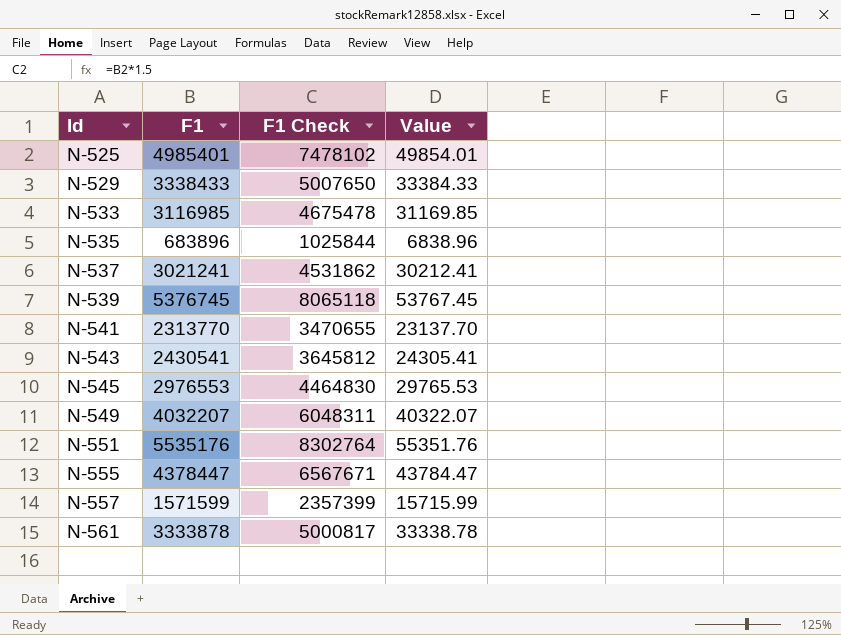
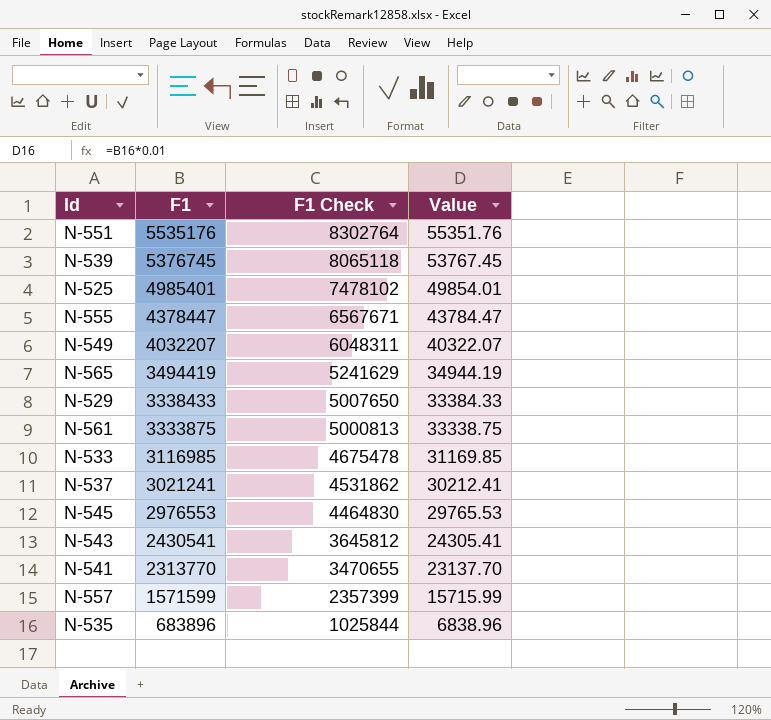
row order: Id ascending -> F1 descending
row N-565: none -> 3494419 | 5241629 | 34944.19
N-561 | F1: 3333878 -> 3333875
N-561 | F1 Check: 5000817 -> 5000813
N-561 | Value: 33338.78 -> 33338.75

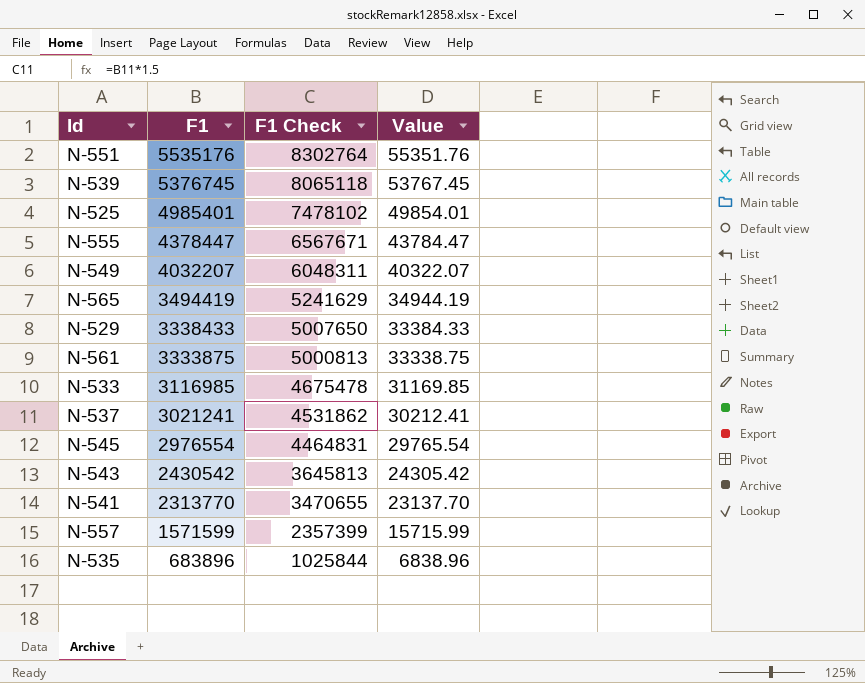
N-545 | F1: 2976553 -> 2976554
N-545 | F1 Check: 4464830 -> 4464831
N-545 | Value: 29765.53 -> 29765.54
N-543 | F1: 2430541 -> 2430542
N-543 | F1 Check: 3645812 -> 3645813
N-543 | Value: 24305.41 -> 24305.42

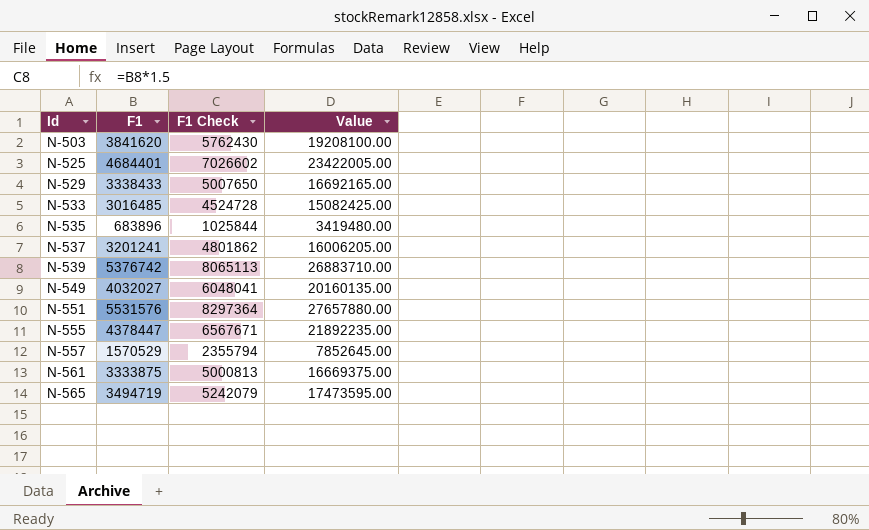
row order: F1 descending -> Id ascending
column Value | formula: [F1] * 0.01 -> [F1] * 5
row N-545: 2976554 | 4464831 | 29765.54 -> none
row N-543: 2430542 | 3645813 | 24305.42 -> none
row N-541: 2313770 | 3470655 | 23137.70 -> none
row N-503: none -> 3841620 | 5762430 | 19208100.00
N-525 | F1: 4985401 -> 4684401
N-525 | F1 Check: 7478102 -> 7026602
N-533 | F1: 3116985 -> 3016485
N-533 | F1 Check: 4675478 -> 4524728
N-537 | F1: 3021241 -> 3201241
N-537 | F1 Check: 4531862 -> 4801862
N-539 | F1: 5376745 -> 5376742
N-539 | F1 Check: 8065118 -> 8065113
N-549 | F1: 4032207 -> 4032027
N-549 | F1 Check: 6048311 -> 6048041
N-551 | F1: 5535176 -> 5531576
N-551 | F1 Check: 8302764 -> 8297364
N-557 | F1: 1571599 -> 1570529
N-557 | F1 Check: 2357399 -> 2355794
N-565 | F1: 3494419 -> 3494719
N-565 | F1 Check: 5241629 -> 5242079

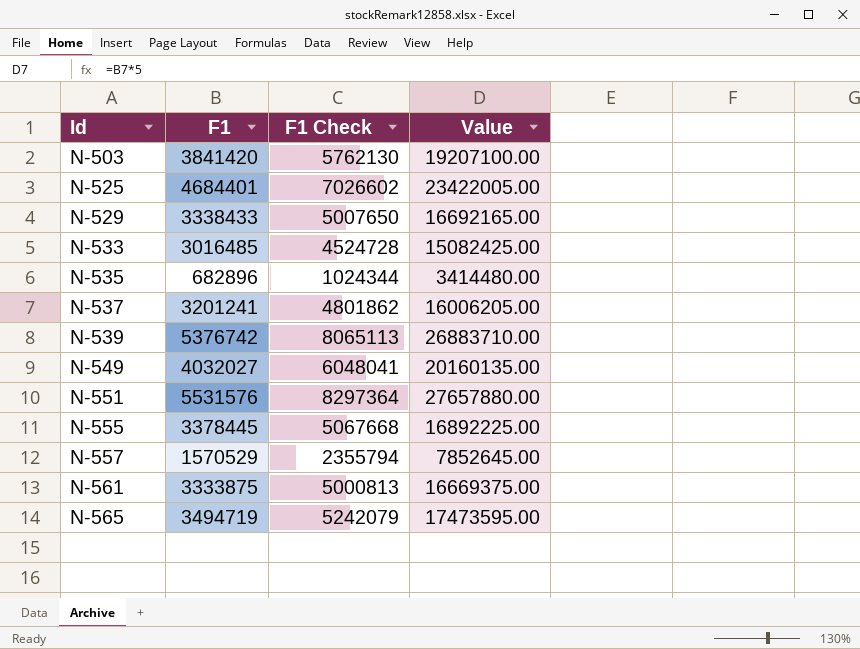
N-503 | F1: 3841620 -> 3841420
N-503 | F1 Check: 5762430 -> 5762130
N-503 | Value: 19208100.00 -> 19207100.00
N-535 | F1: 683896 -> 682896
N-535 | F1 Check: 1025844 -> 1024344
N-535 | Value: 3419480.00 -> 3414480.00
N-555 | F1: 4378447 -> 3378445
N-555 | F1 Check: 6567671 -> 5067668
N-555 | Value: 21892235.00 -> 16892225.00

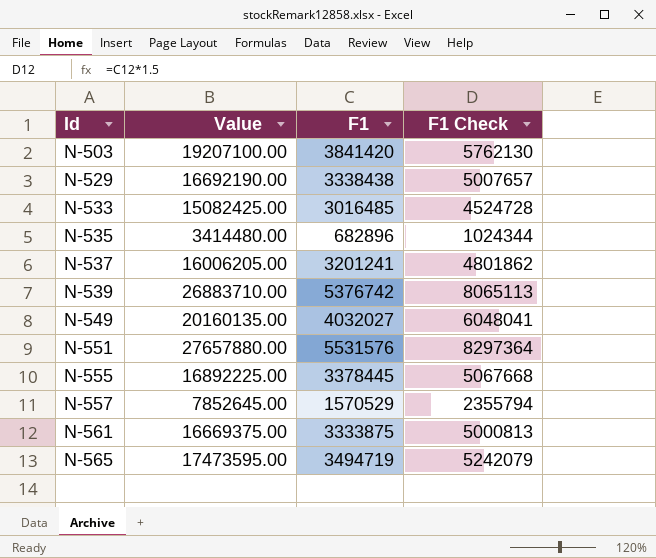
column Value | position: 4 -> 2
row N-525: 4684401 | 7026602 | 23422005.00 -> none
N-529 | Value: 16692165.00 -> 16692190.00
N-529 | F1: 3338433 -> 3338438
N-529 | F1 Check: 5007650 -> 5007657

